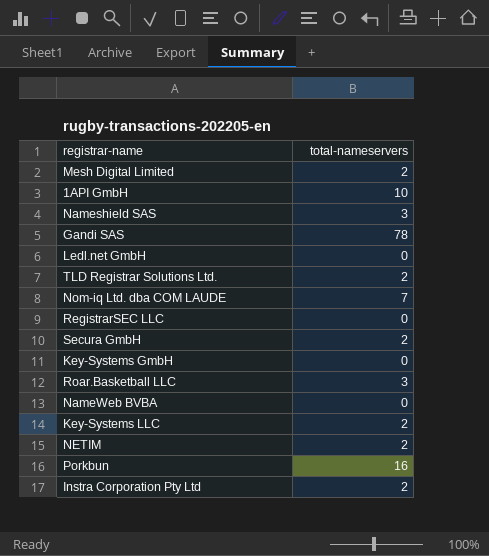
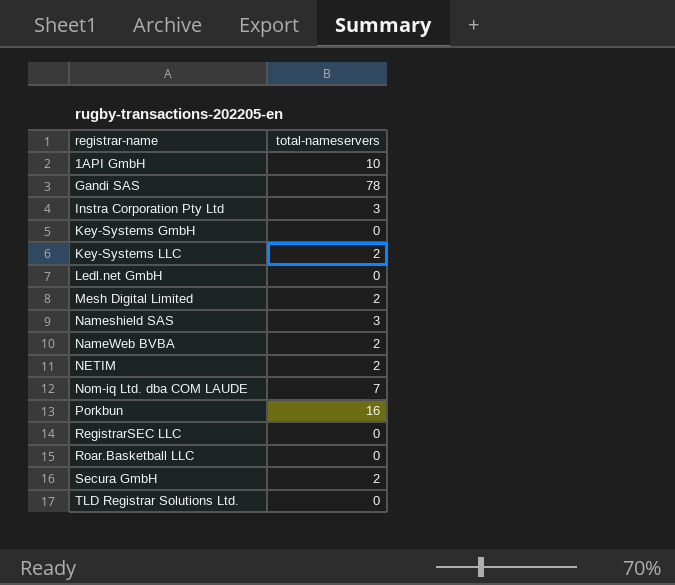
row order: none -> registrar-name ascending
Instra Corporation Pty Ltd | total-nameservers: 2 -> 3
NameWeb BVBA | total-nameservers: 0 -> 2
Roar.Basketball LLC | total-nameservers: 3 -> 0
TLD Registrar Solutions Ltd. | total-nameservers: 2 -> 0

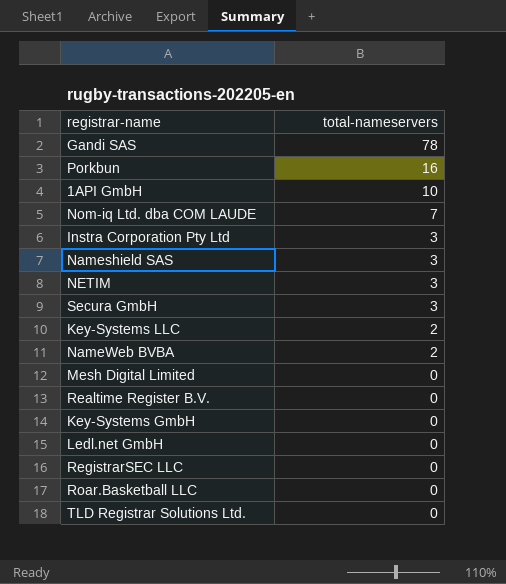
row order: registrar-name ascending -> total-nameservers descending
NETIM | total-nameservers: 2 -> 3
Secura GmbH | total-nameservers: 2 -> 3
Mesh Digital Limited | total-nameservers: 2 -> 0
row Realtime Register B.V.: none -> 0

